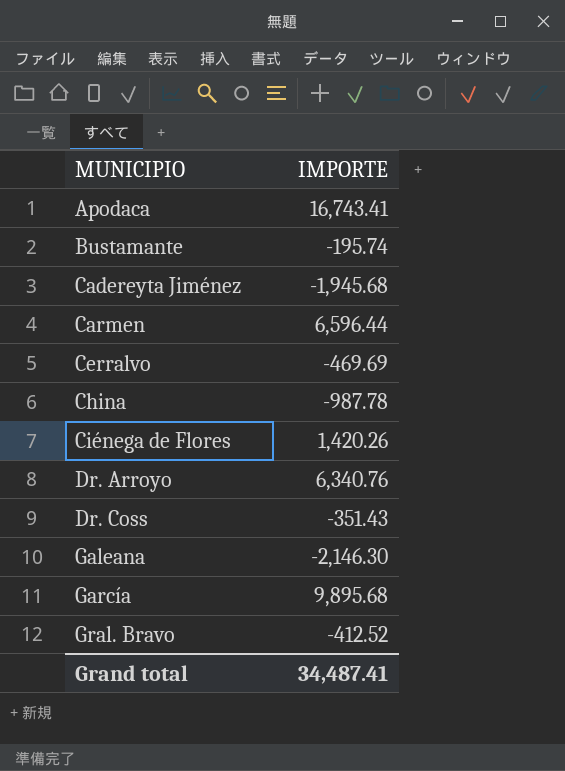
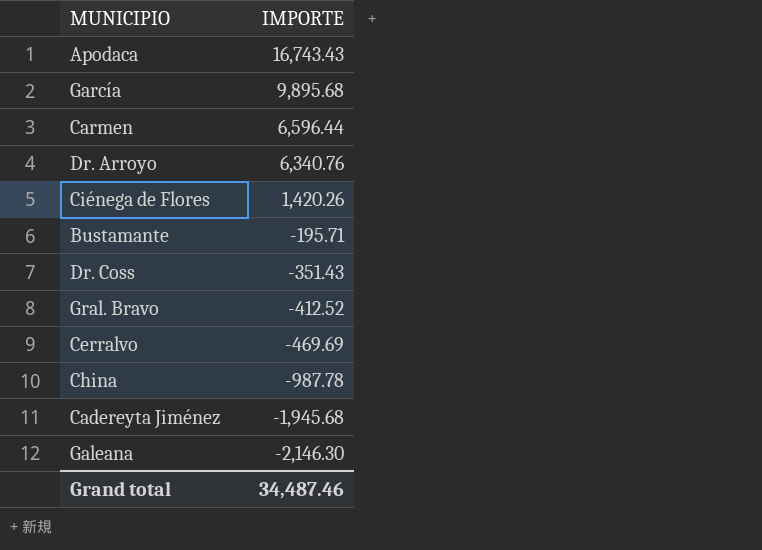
row order: MUNICIPIO ascending -> IMPORTE descending
Apodaca | IMPORTE: 16,743.41 -> 16,743.43
Bustamante | IMPORTE: -195.74 -> -195.71
Grand total | IMPORTE: 34,487.41 -> 34,487.46

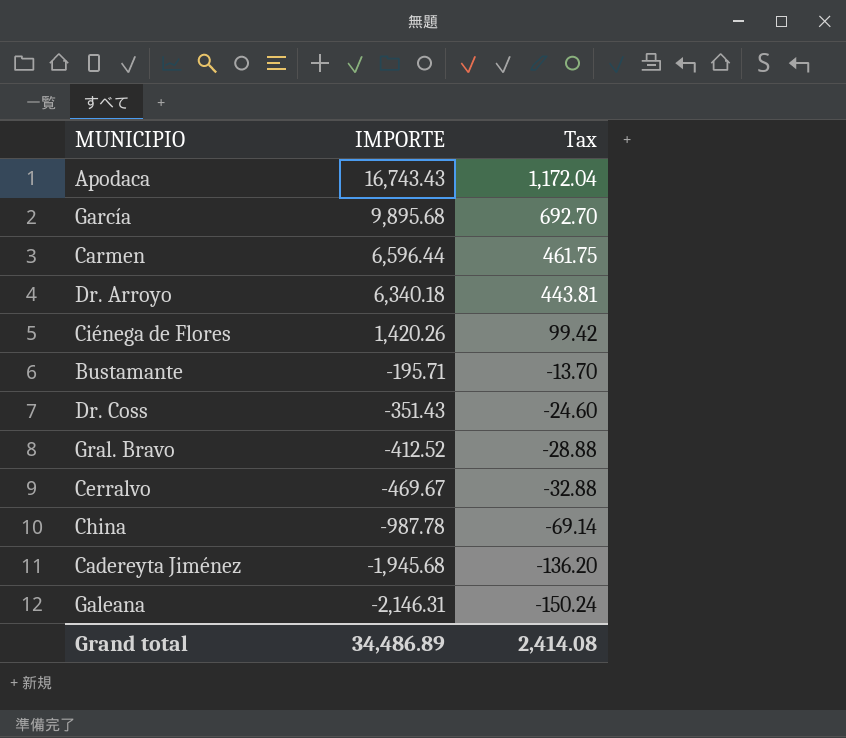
column Tax | formula: none -> [IMPORTE] * 0.07
Dr. Arroyo | IMPORTE: 6,340.76 -> 6,340.18
Cerralvo | IMPORTE: -469.69 -> -469.67
Galeana | IMPORTE: -2,146.30 -> -2,146.31
Grand total | IMPORTE: 34,487.46 -> 34,486.89

